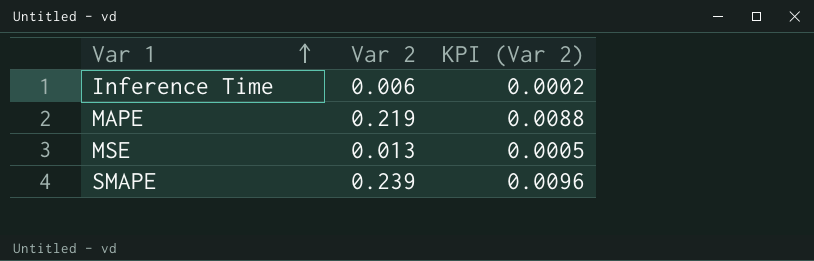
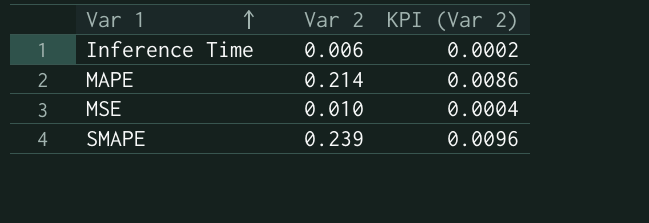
MAPE | Var 2: 0.219 -> 0.214
MAPE | KPI (Var 2): 0.0088 -> 0.0086
MSE | Var 2: 0.013 -> 0.010
MSE | KPI (Var 2): 0.0005 -> 0.0004

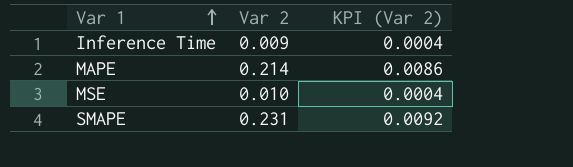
Inference Time | Var 2: 0.006 -> 0.009
Inference Time | KPI (Var 2): 0.0002 -> 0.0004
SMAPE | Var 2: 0.239 -> 0.231
SMAPE | KPI (Var 2): 0.0096 -> 0.0092

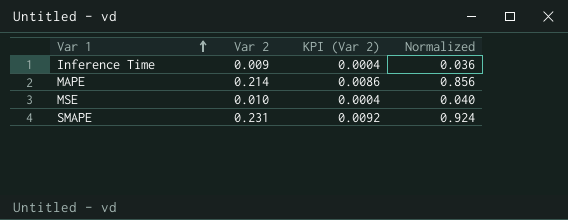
column Normalized | formula: none -> [Var 2] * 4

